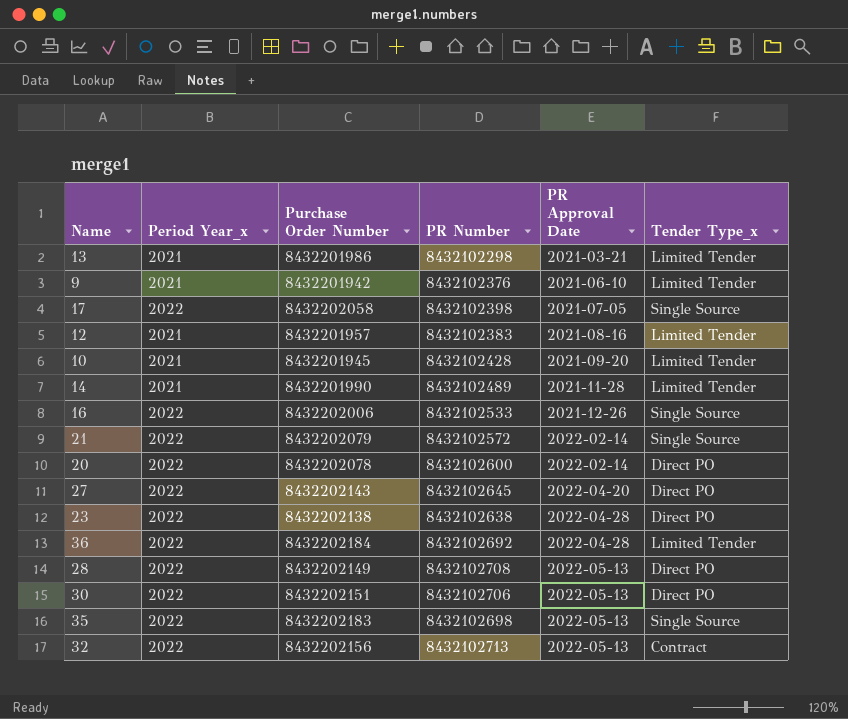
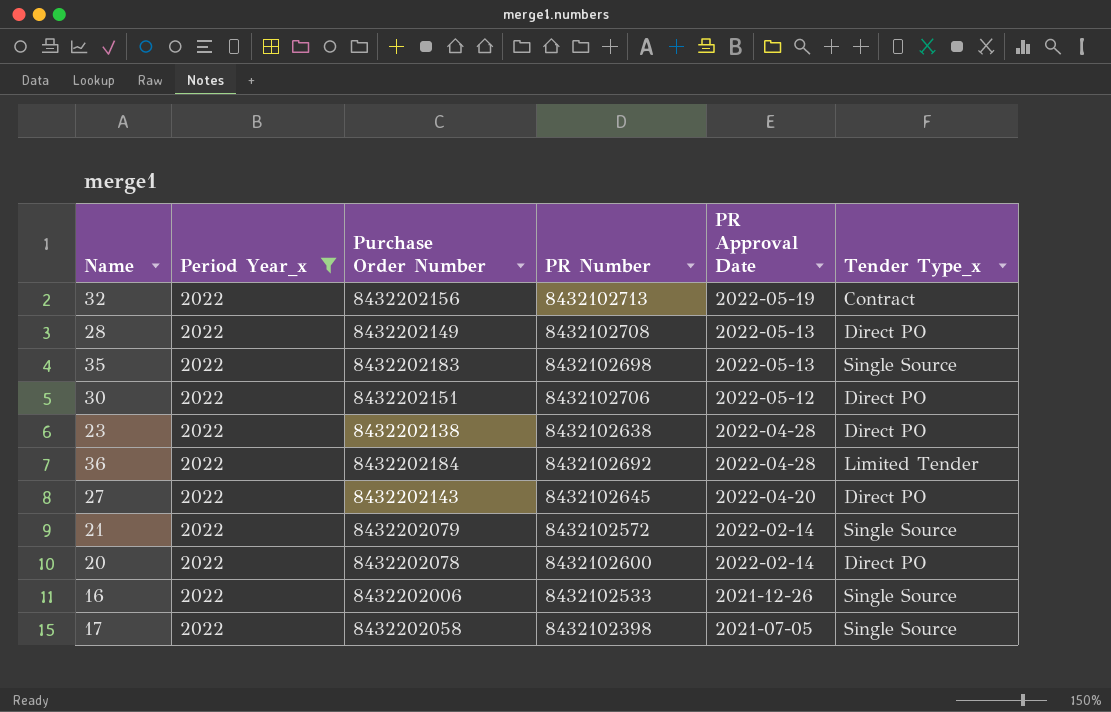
filter: none -> Period Year_x = 2022
row order: PR Approval Date ascending -> PR Approval Date descending
32 | PR Approval Date: 2022-05-13 -> 2022-05-19
30 | PR Approval Date: 2022-05-13 -> 2022-05-12

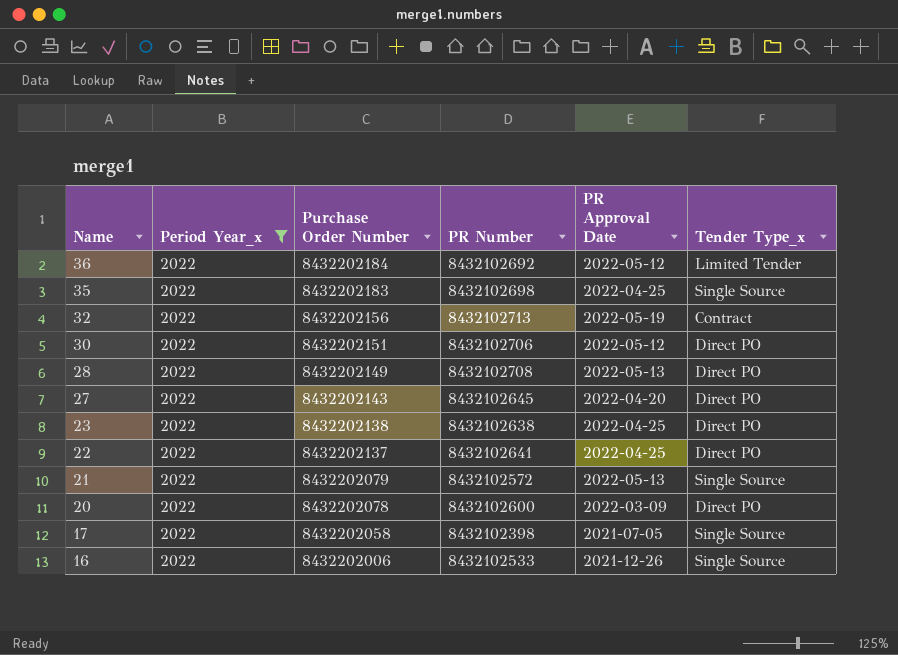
row order: PR Approval Date descending -> Name descending
36 | PR Approval Date: 2022-04-28 -> 2022-05-12
35 | PR Approval Date: 2022-05-13 -> 2022-04-25
23 | PR Approval Date: 2022-04-28 -> 2022-04-25
row 22: none -> 2022 | 8432202137 | 8432102641 | 2022-04-25 | Direct PO
21 | PR Approval Date: 2022-02-14 -> 2022-05-13
20 | PR Approval Date: 2022-02-14 -> 2022-03-09

